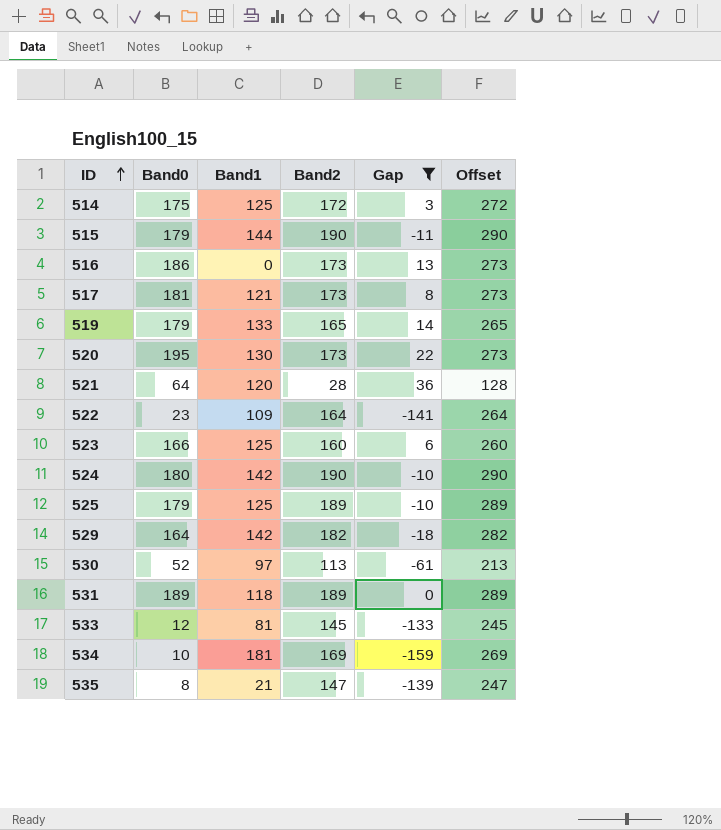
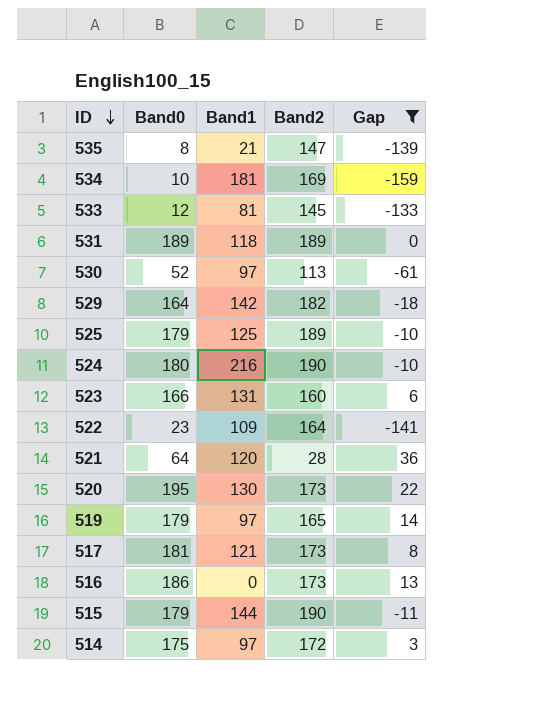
row order: ID ascending -> ID descending
column Offset | formula: [Band2] + 100 -> none
524 | Band1: 142 -> 216
523 | Band1: 125 -> 131
519 | Band1: 133 -> 97
514 | Band1: 125 -> 97

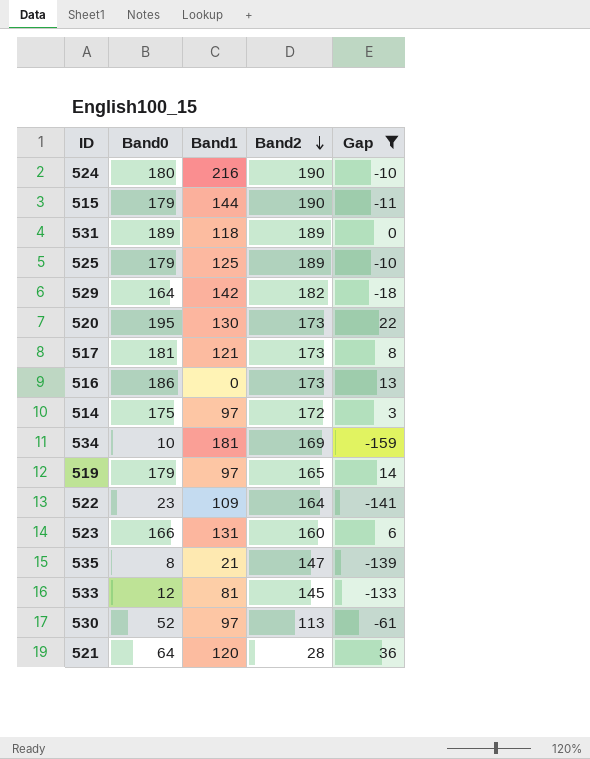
row order: ID descending -> Band2 descending

